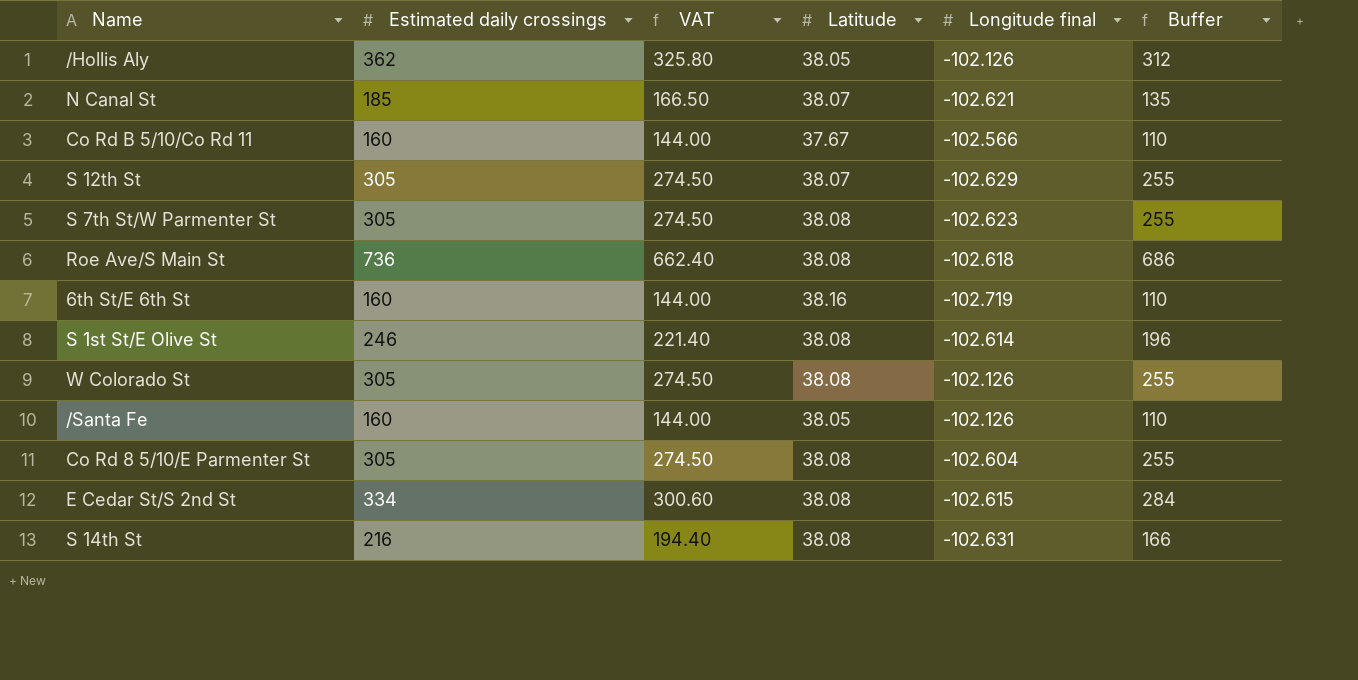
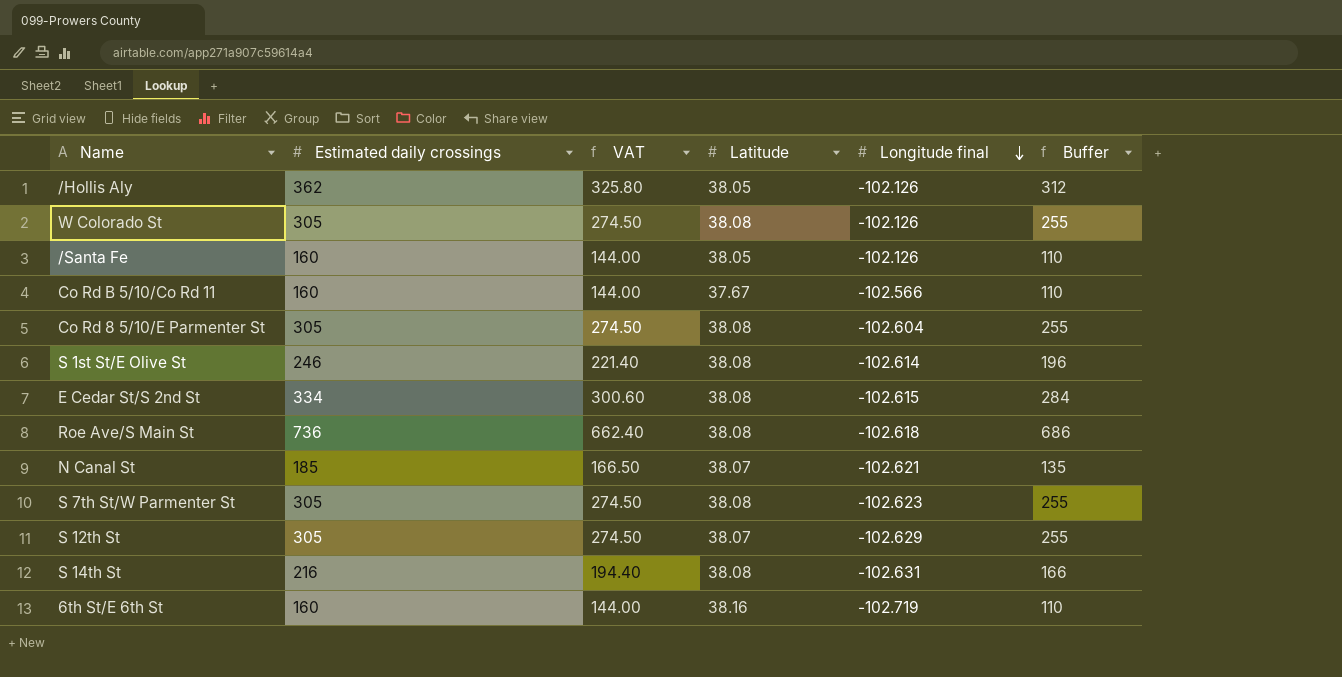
row order: none -> Longitude final descending

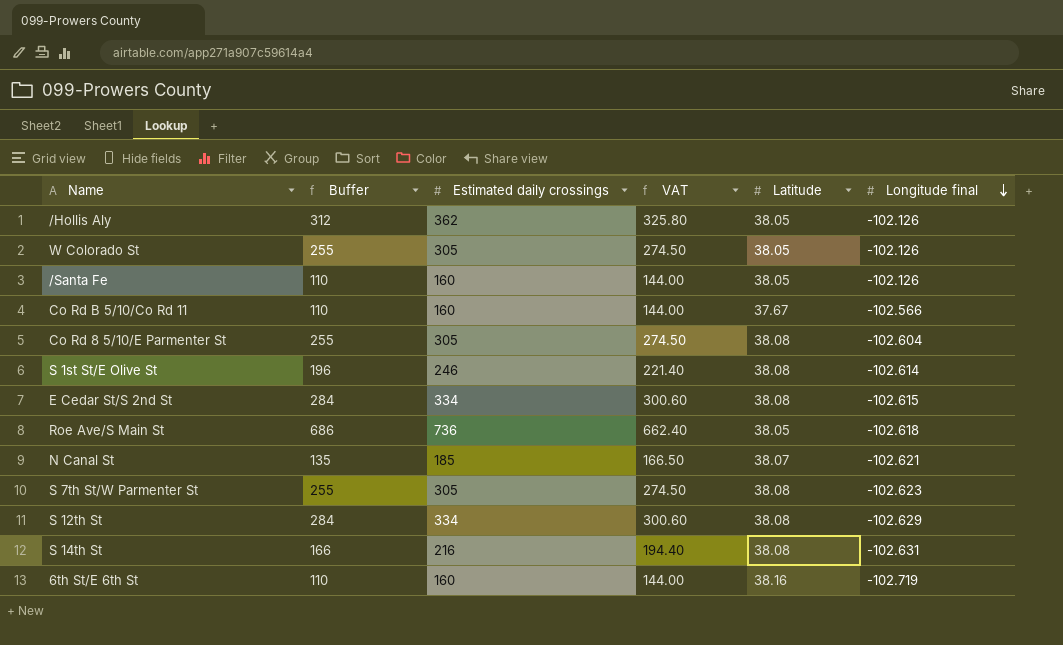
column Buffer | position: 6 -> 2
W Colorado St | Latitude: 38.08 -> 38.05
Roe Ave/S Main St | Latitude: 38.08 -> 38.05
S 12th St | Buffer: 255 -> 284
S 12th St | Estimated daily crossings: 305 -> 334
S 12th St | VAT: 274.50 -> 300.60
S 12th St | Latitude: 38.07 -> 38.08

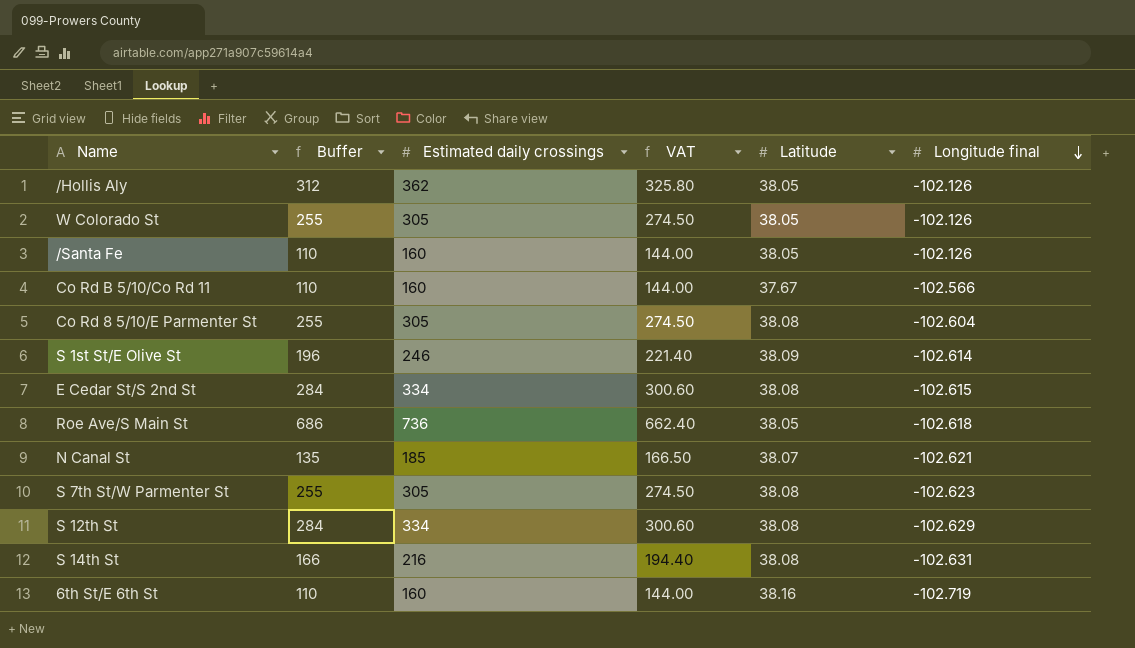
S 1st St/E Olive St | Latitude: 38.08 -> 38.09

